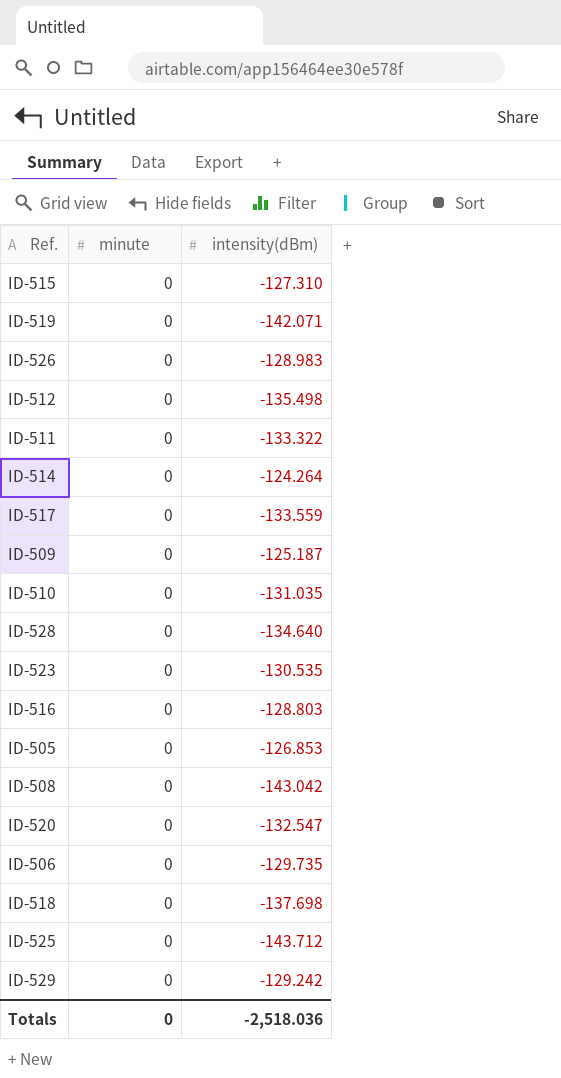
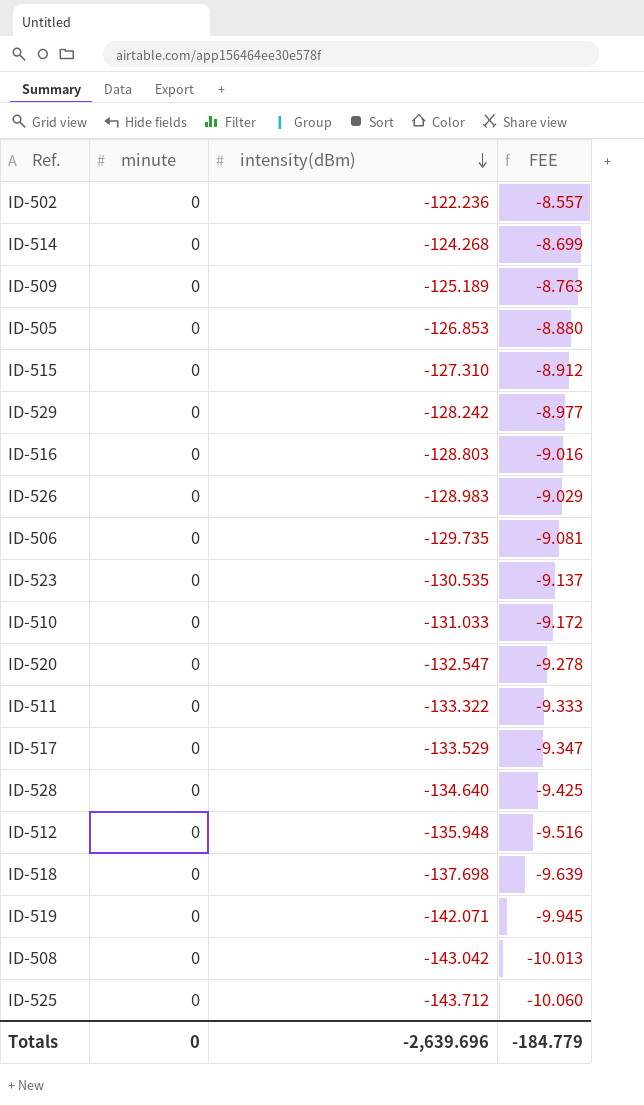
row order: none -> intensity(dBm) descending
column FEE | formula: none -> [intensity(dBm)] * 0.07
row ID-502: none -> 0 | -122.236 | -8.557
ID-514 | intensity(dBm): -124.264 -> -124.268
ID-509 | intensity(dBm): -125.187 -> -125.189
ID-529 | intensity(dBm): -129.242 -> -128.242
ID-510 | intensity(dBm): -131.035 -> -131.033
ID-517 | intensity(dBm): -133.559 -> -133.529
ID-512 | intensity(dBm): -135.498 -> -135.948
Totals | intensity(dBm): -2,518.036 -> -2,639.696

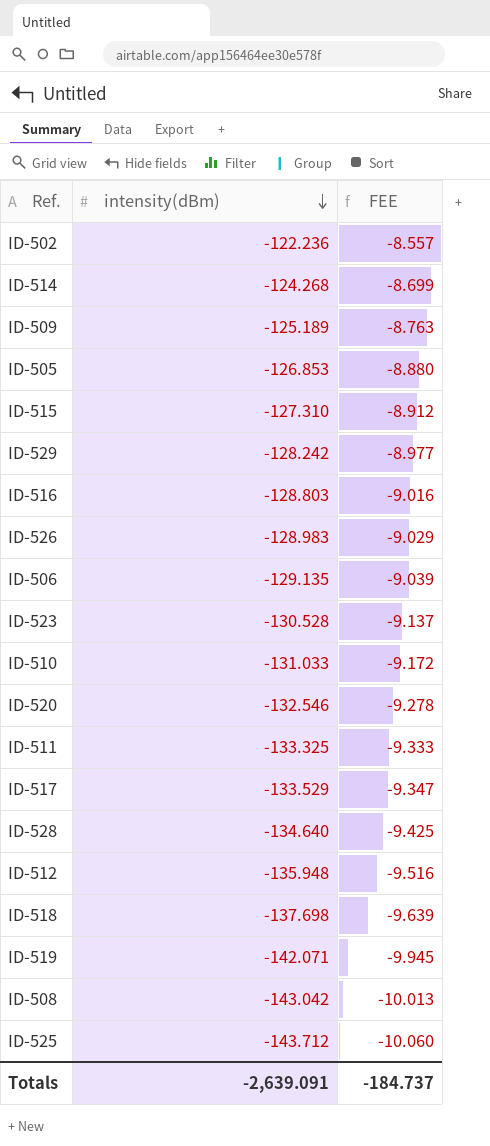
column minute | position: 2 -> none
ID-506 | intensity(dBm): -129.735 -> -129.135
ID-506 | FEE: -9.081 -> -9.039
ID-523 | intensity(dBm): -130.535 -> -130.528
ID-520 | intensity(dBm): -132.547 -> -132.546
ID-511 | intensity(dBm): -133.322 -> -133.325
Totals | intensity(dBm): -2,639.696 -> -2,639.091
Totals | FEE: -184.779 -> -184.737

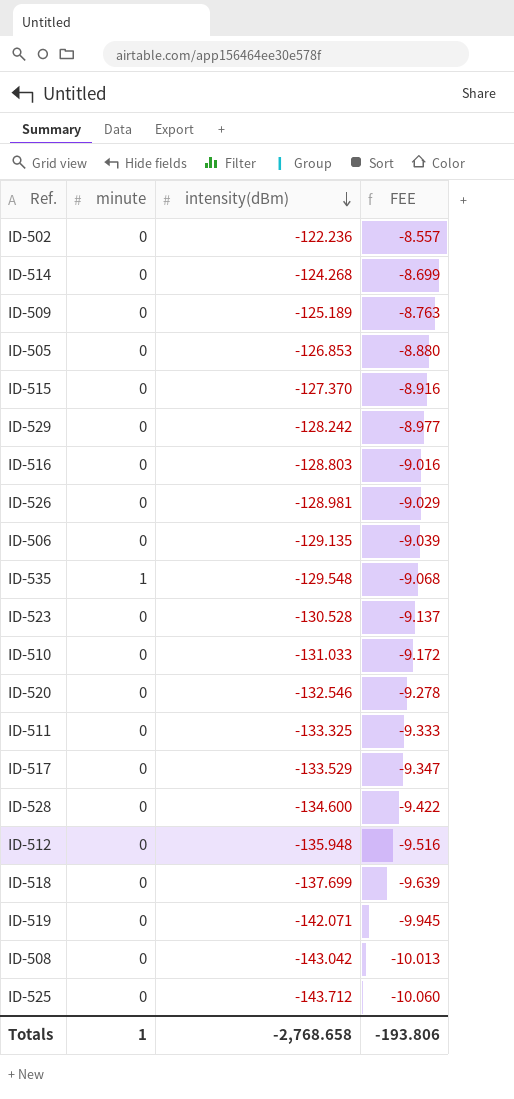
column minute | position: none -> 2
ID-515 | intensity(dBm): -127.310 -> -127.370
ID-515 | FEE: -8.912 -> -8.916
ID-526 | intensity(dBm): -128.983 -> -128.981
row ID-535: none -> 1 | -129.548 | -9.068
ID-528 | intensity(dBm): -134.640 -> -134.600
ID-528 | FEE: -9.425 -> -9.422
ID-518 | intensity(dBm): -137.698 -> -137.699
Totals | intensity(dBm): -2,639.091 -> -2,768.658
Totals | FEE: -184.737 -> -193.806

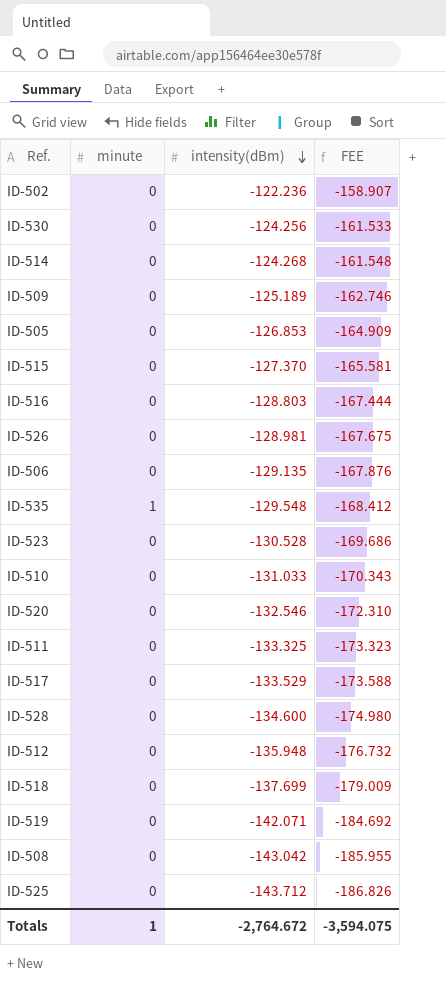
column FEE | formula: [intensity(dBm)] * 0.07 -> [intensity(dBm)] * 1.3
row ID-529: 0 | -128.242 | -8.977 -> none
row ID-530: none -> 0 | -124.256 | -161.533
Totals | intensity(dBm): -2,768.658 -> -2,764.672
Totals | FEE: -193.806 -> -3,594.075

